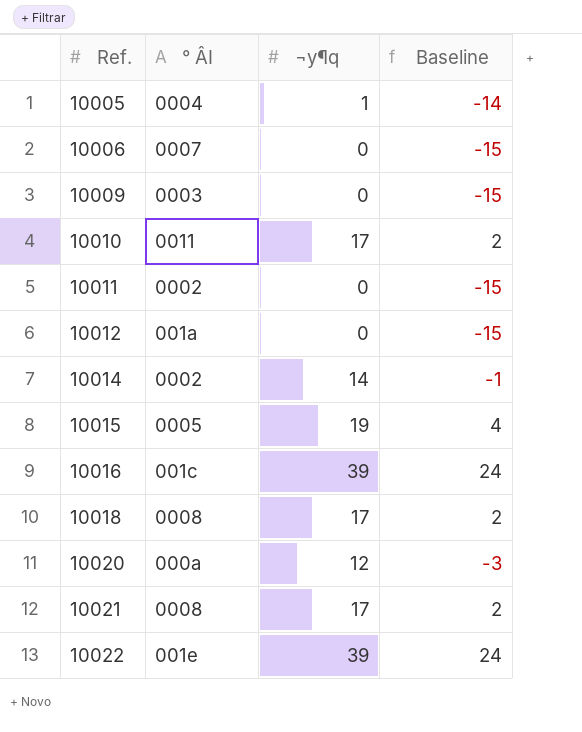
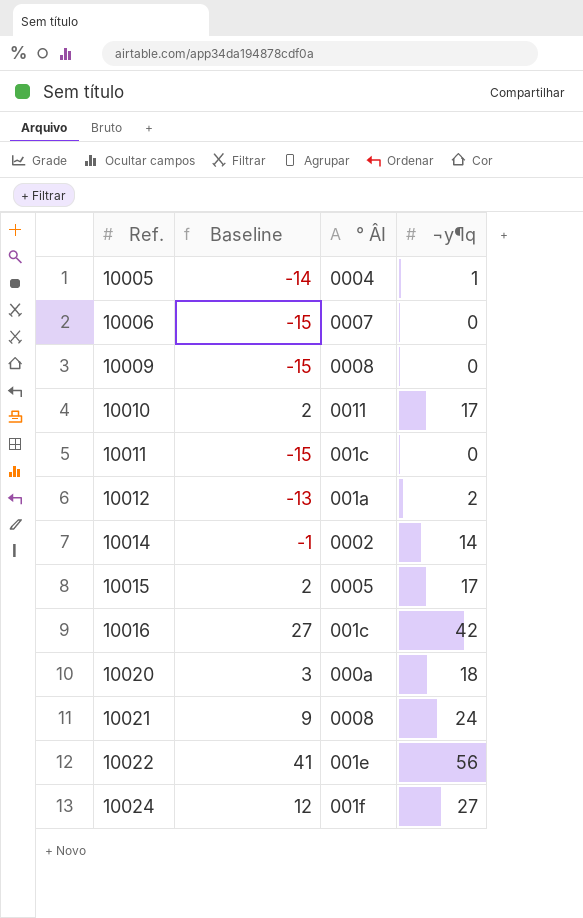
column Baseline | position: 4 -> 2
row 10018: 0008 | 17 | 2 -> none
10009 | ° ÂI: 0003 -> 0008
10011 | ° ÂI: 0002 -> 001c
10012 | Baseline: -15 -> -13
10012 | ¬y¶q: 0 -> 2
10015 | Baseline: 4 -> 2
10015 | ¬y¶q: 19 -> 17
10016 | Baseline: 24 -> 27
10016 | ¬y¶q: 39 -> 42
10020 | Baseline: -3 -> 3
10020 | ¬y¶q: 12 -> 18
10021 | Baseline: 2 -> 9
10021 | ¬y¶q: 17 -> 24
10022 | Baseline: 24 -> 41
10022 | ¬y¶q: 39 -> 56
row 10024: none -> 12 | 001f | 27

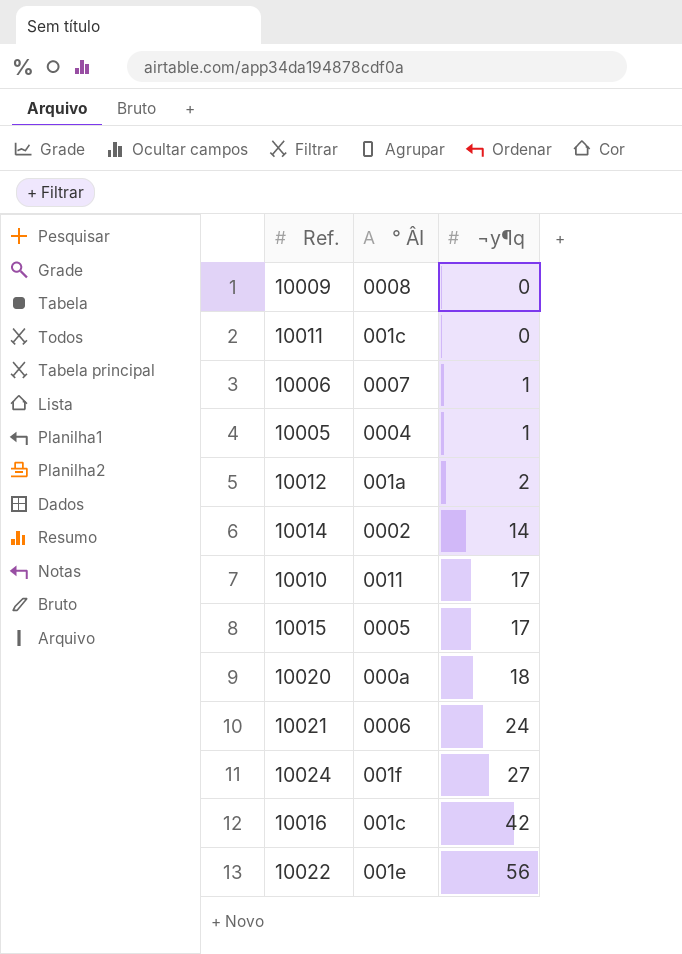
row order: Ref. ascending -> ¬y¶q ascending
column Baseline | formula: [¬y¶q] - 15 -> none
10006 | ¬y¶q: 0 -> 1
10021 | ° ÂI: 0008 -> 0006

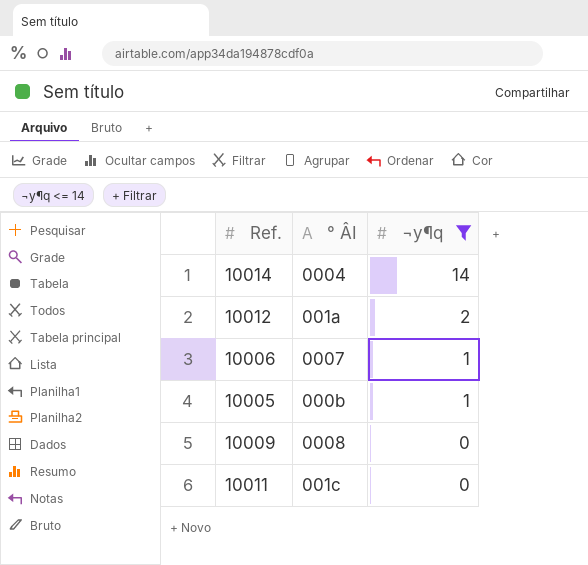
filter: none -> ¬y¶q <= 14
row order: ¬y¶q ascending -> ¬y¶q descending
10014 | ° ÂI: 0002 -> 0004
10005 | ° ÂI: 0004 -> 000b

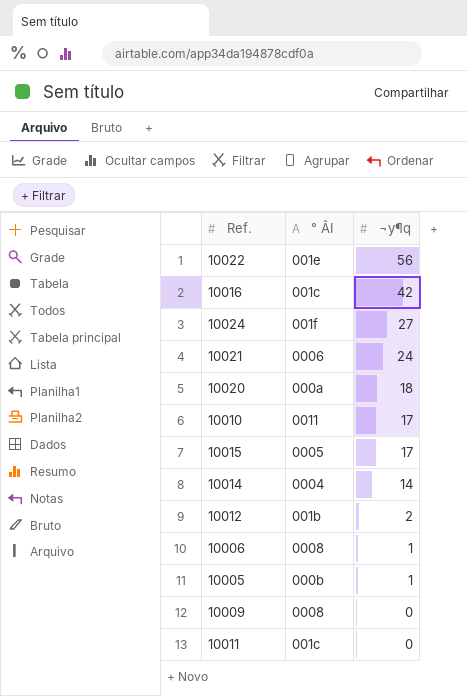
filter: ¬y¶q <= 14 -> none
10012 | ° ÂI: 001a -> 001b
10006 | ° ÂI: 0007 -> 0008

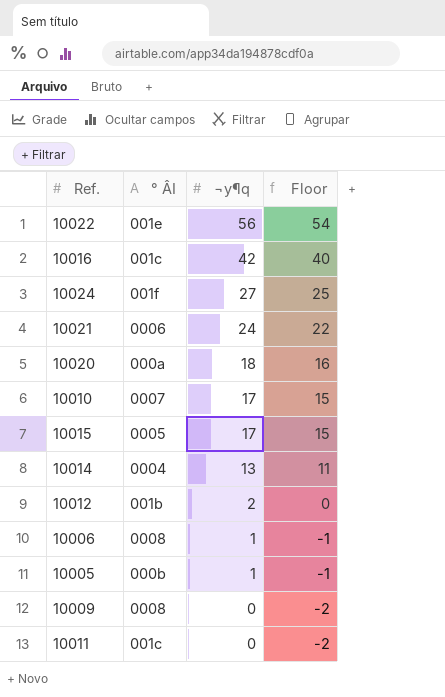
column Floor | formula: none -> [¬y¶q] - 2
10010 | ° ÂI: 0011 -> 0007
10014 | ¬y¶q: 14 -> 13

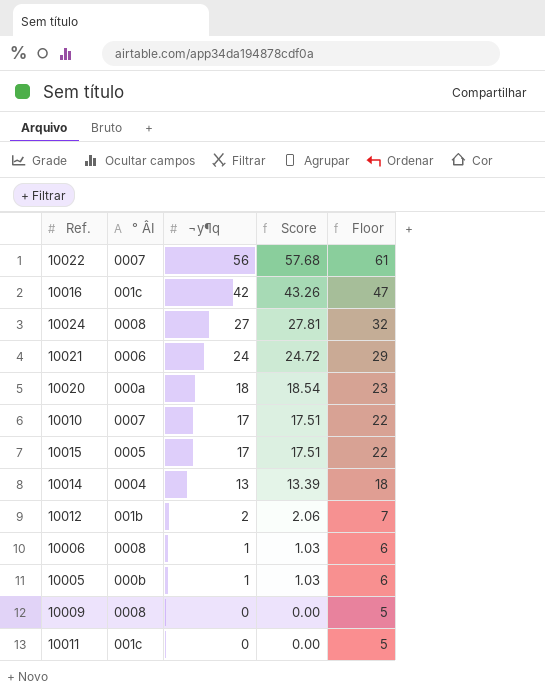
column Score | formula: none -> [¬y¶q] * 1.03
column Floor | formula: [¬y¶q] - 2 -> [¬y¶q] + 5
10022 | ° ÂI: 001e -> 0007
10024 | ° ÂI: 001f -> 0008

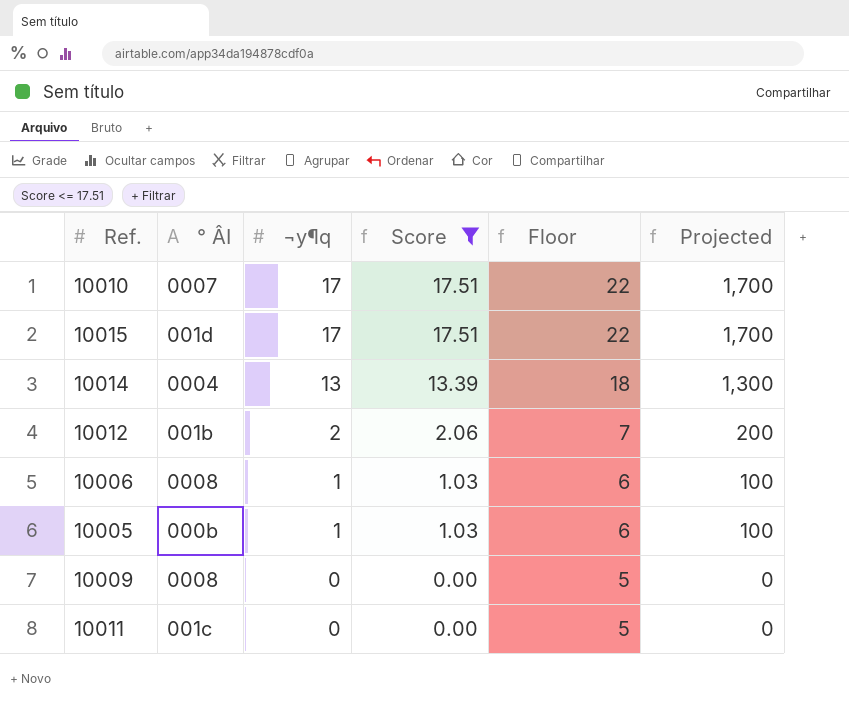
filter: none -> Score <= 17.51
column Projected | formula: none -> [¬y¶q] * 100
10015 | ° ÂI: 0005 -> 001d

